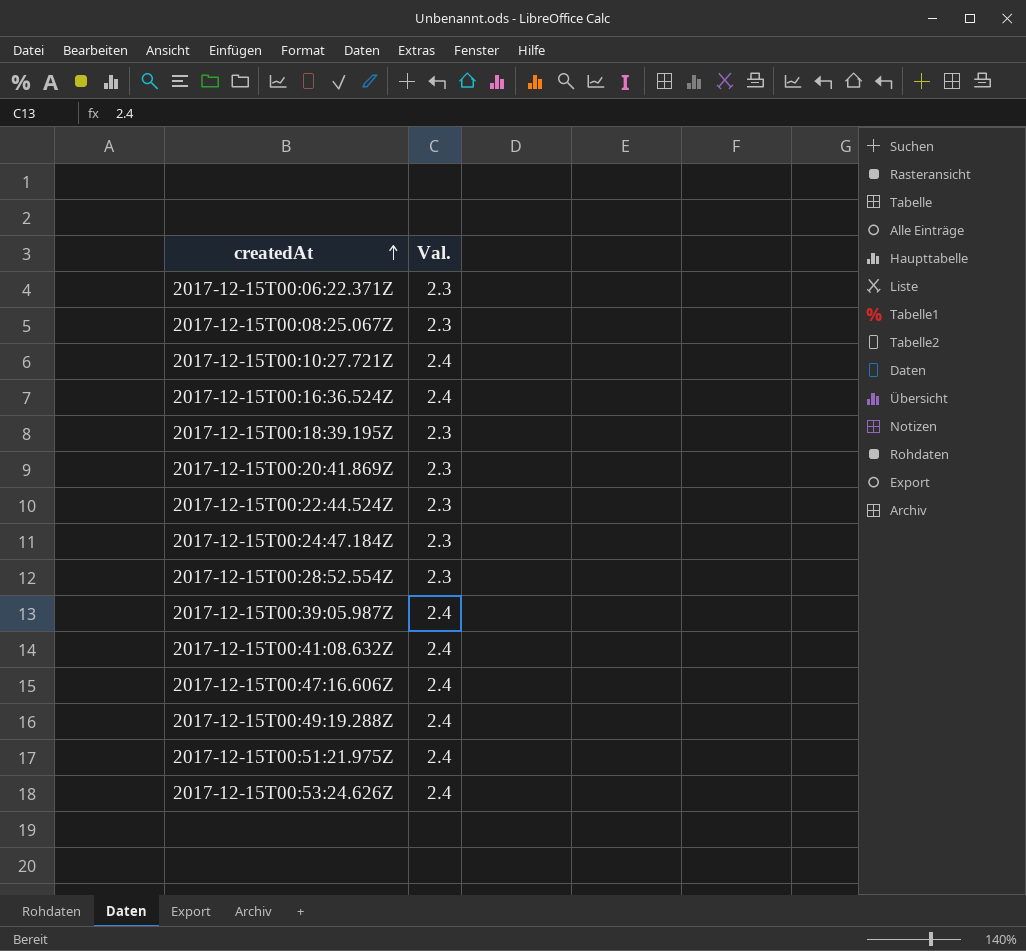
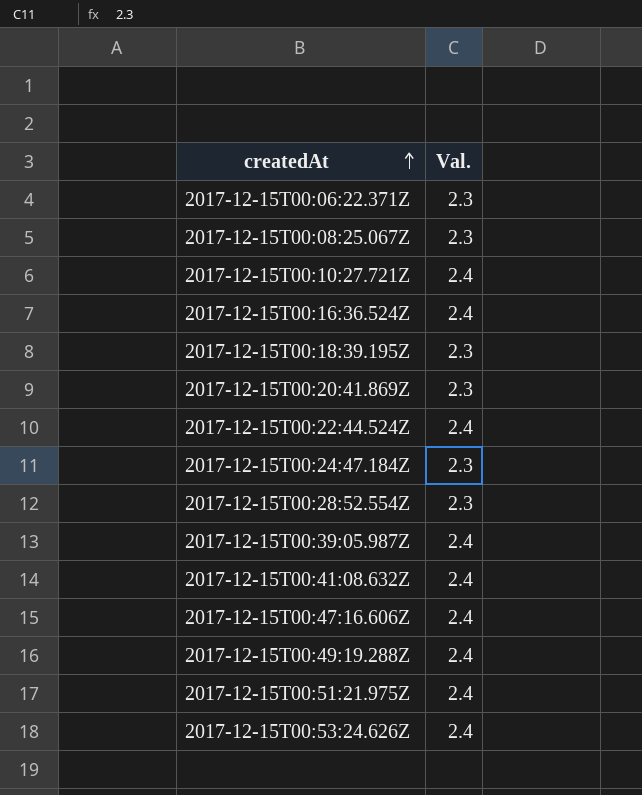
2017-12-15T00:22:44.524Z | Val.: 2.3 -> 2.4

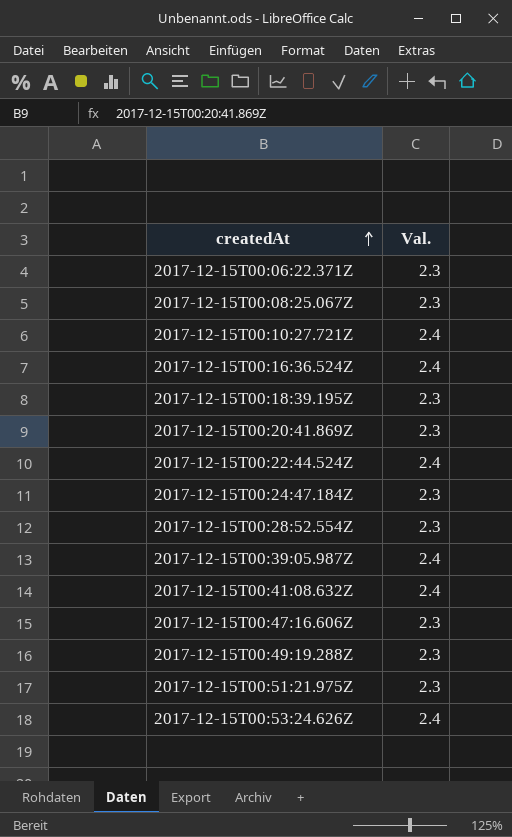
2017-12-15T00:47:16.606Z | Val.: 2.4 -> 2.3
2017-12-15T00:49:19.288Z | Val.: 2.4 -> 2.3
2017-12-15T00:51:21.975Z | Val.: 2.4 -> 2.3

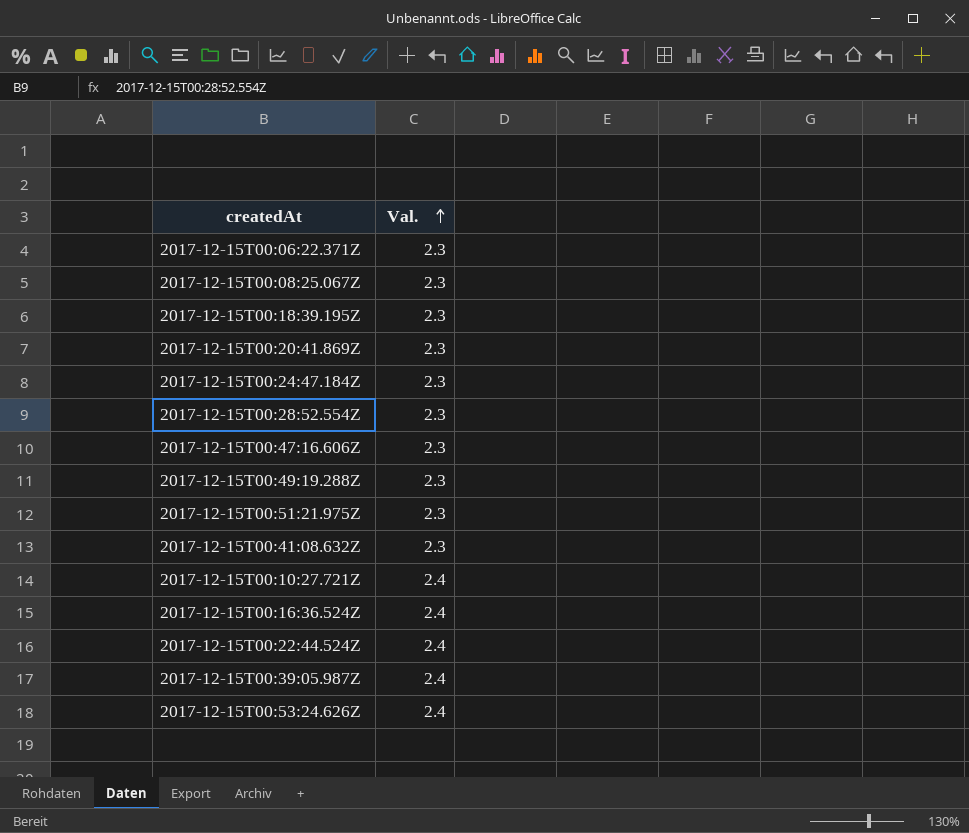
row order: createdAt ascending -> Val. ascending
2017-12-15T00:41:08.632Z | Val.: 2.4 -> 2.3

